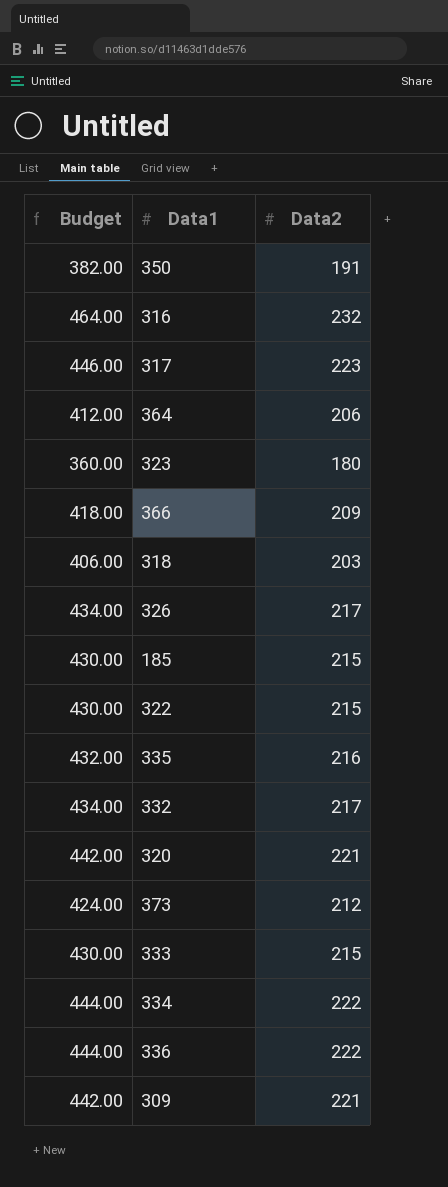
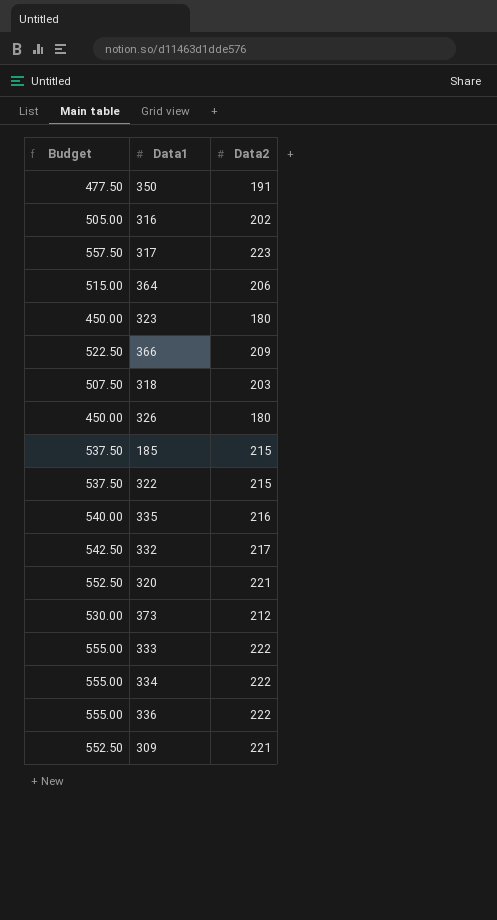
column Budget | formula: [Data2] * 2 -> [Data2] * 2.5
316 | Data2: 232 -> 202
326 | Data2: 217 -> 180
333 | Data2: 215 -> 222

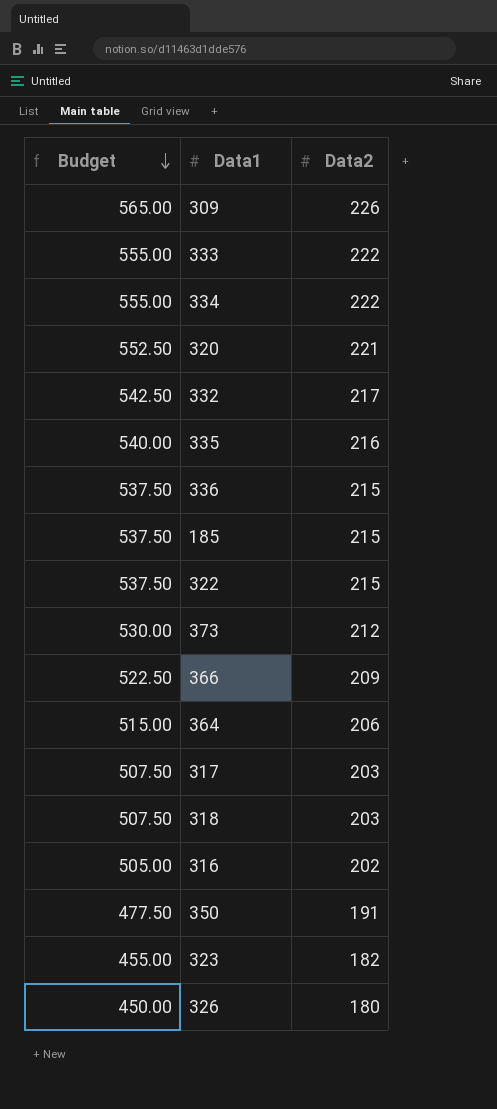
row order: none -> Budget descending
309 | Budget: 552.50 -> 565.00
309 | Data2: 221 -> 226
336 | Budget: 555.00 -> 537.50
336 | Data2: 222 -> 215
317 | Budget: 557.50 -> 507.50
317 | Data2: 223 -> 203
323 | Budget: 450.00 -> 455.00
323 | Data2: 180 -> 182

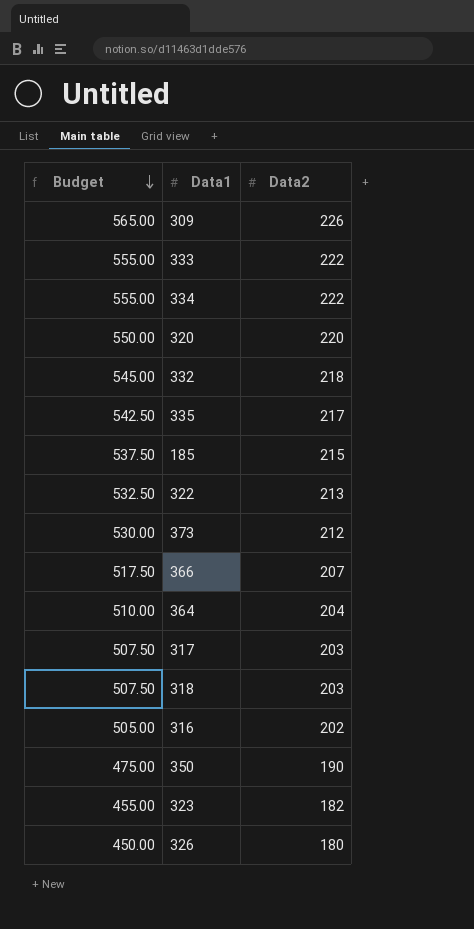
row 336: 537.50 | 215 -> none
320 | Budget: 552.50 -> 550.00
320 | Data2: 221 -> 220
332 | Budget: 542.50 -> 545.00
332 | Data2: 217 -> 218
335 | Budget: 540.00 -> 542.50
335 | Data2: 216 -> 217
322 | Budget: 537.50 -> 532.50
322 | Data2: 215 -> 213
366 | Budget: 522.50 -> 517.50
366 | Data2: 209 -> 207
364 | Budget: 515.00 -> 510.00
364 | Data2: 206 -> 204
350 | Budget: 477.50 -> 475.00
350 | Data2: 191 -> 190

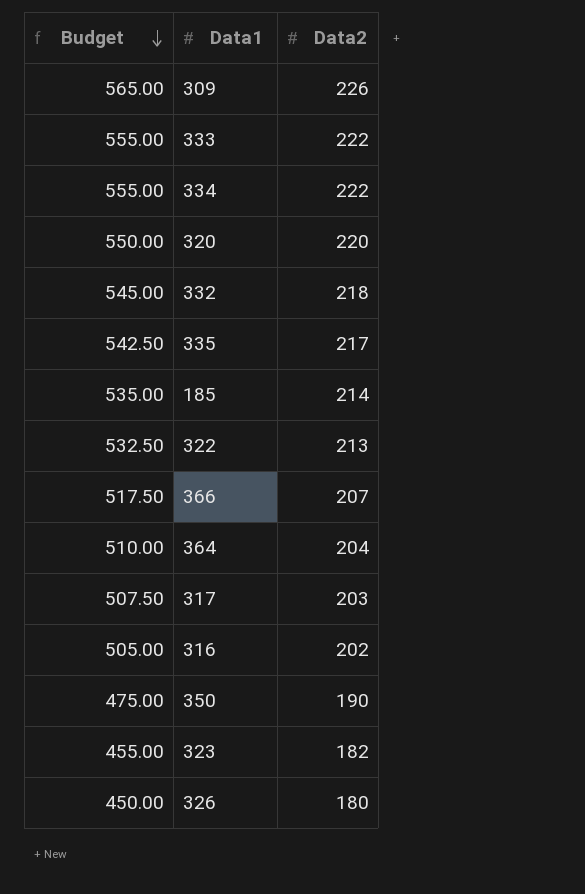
row 373: 530.00 | 212 -> none
row 318: 507.50 | 203 -> none
185 | Budget: 537.50 -> 535.00
185 | Data2: 215 -> 214

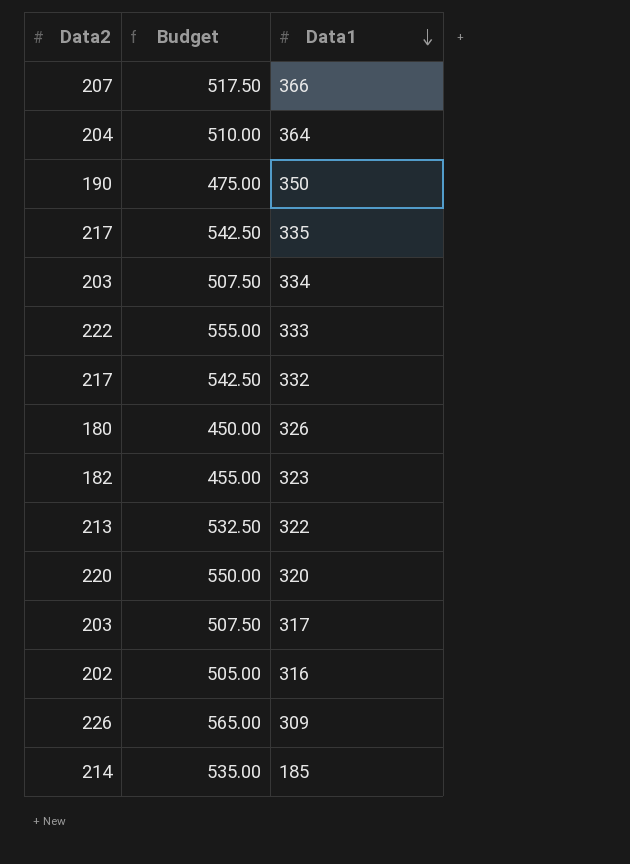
row order: Budget descending -> Data1 descending
column Data2 | position: 3 -> 1
334 | Data2: 222 -> 203
334 | Budget: 555.00 -> 507.50
332 | Data2: 218 -> 217
332 | Budget: 545.00 -> 542.50

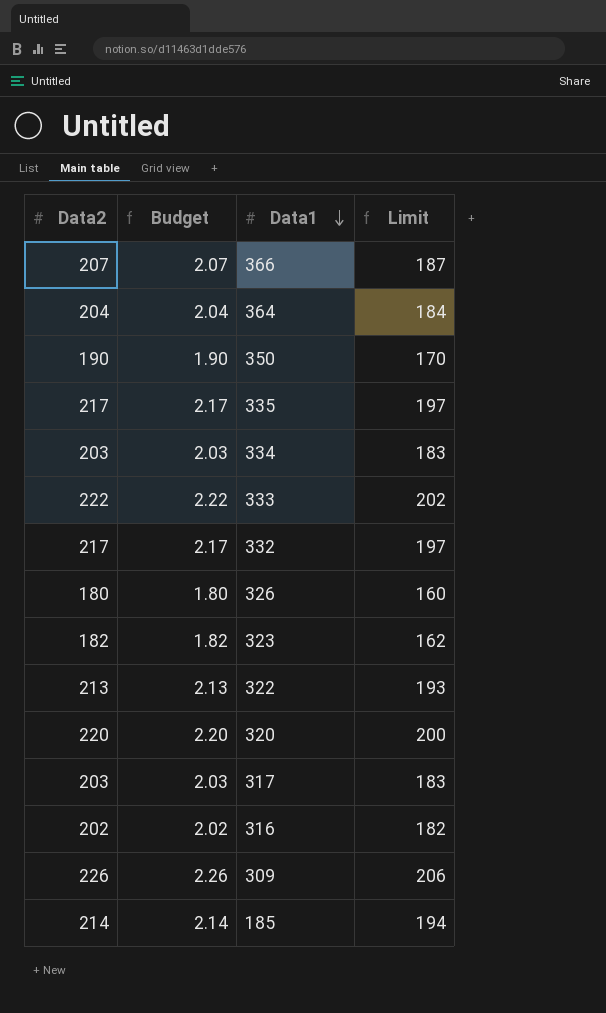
column Budget | formula: [Data2] * 2.5 -> [Data2] * 0.01
column Limit | formula: none -> [Data2] - 20

